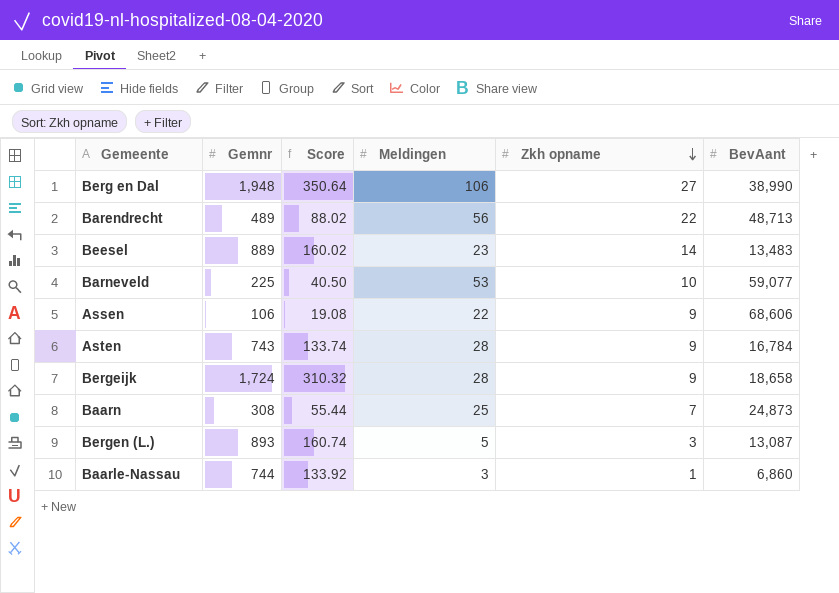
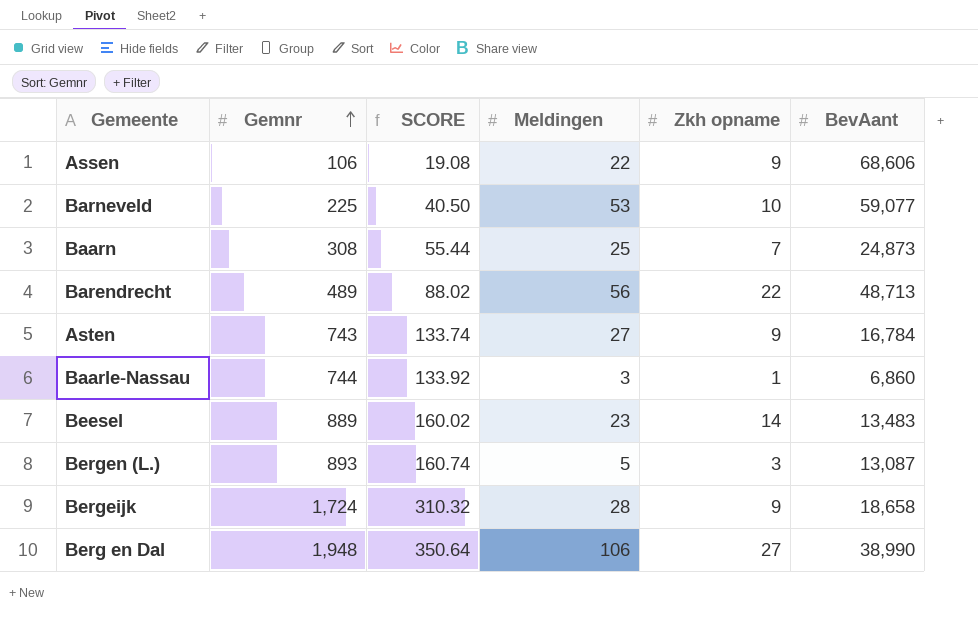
row order: Zkh opname descending -> Gemnr ascending
column name: Score -> SCORE
Asten | Meldingen: 28 -> 27

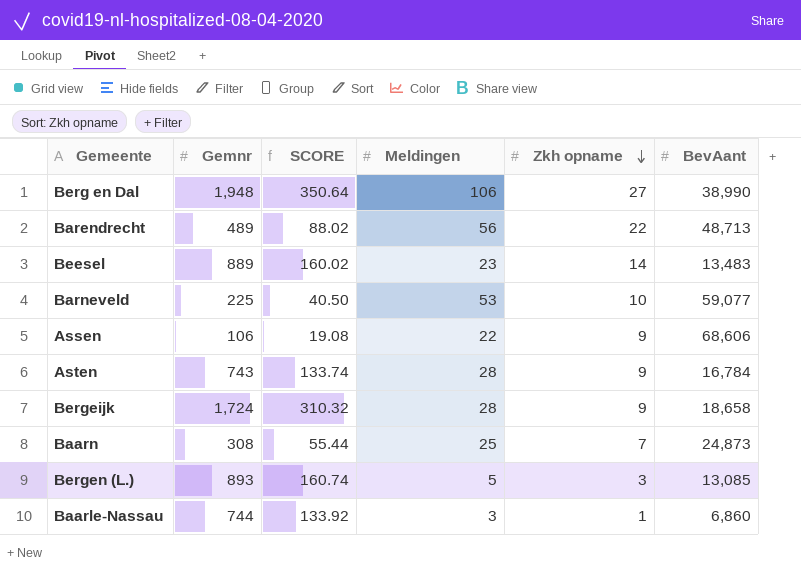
row order: Gemnr ascending -> Zkh opname descending
Asten | Meldingen: 27 -> 28
Bergen (L.) | BevAant: 13,087 -> 13,085

